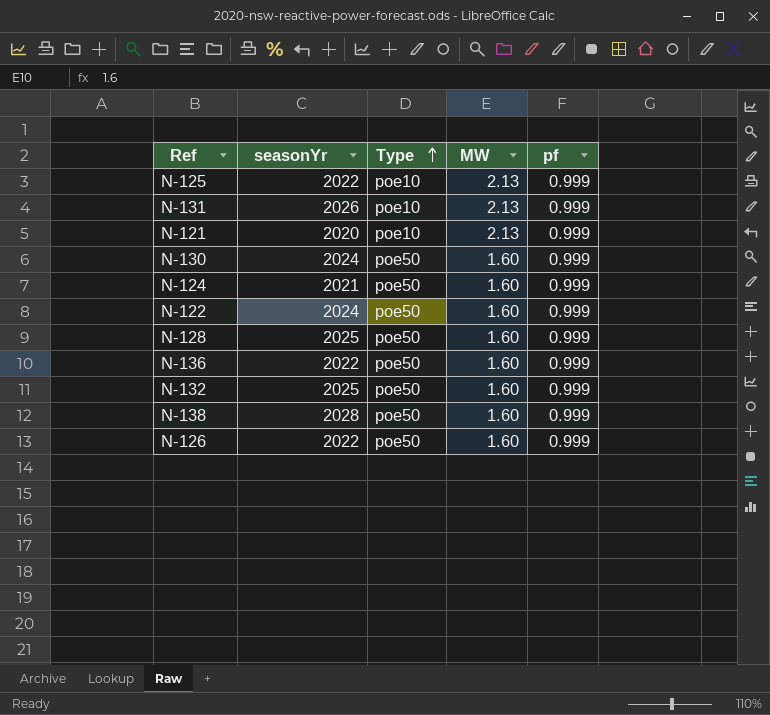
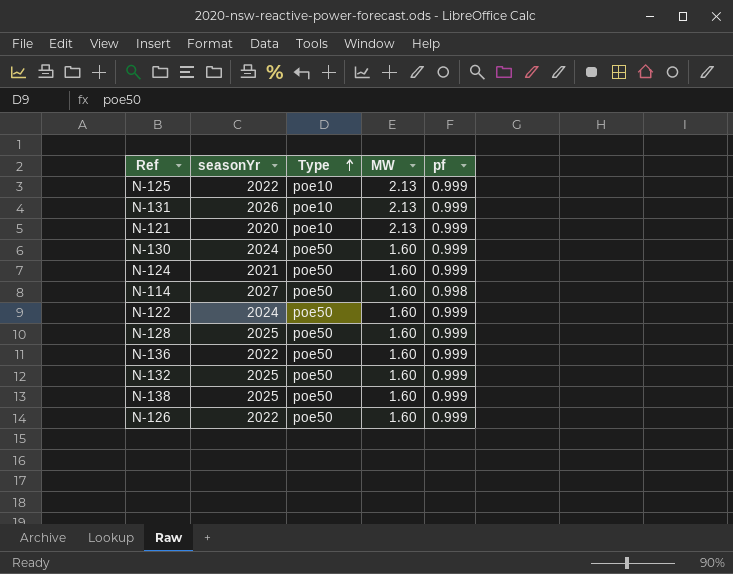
row N-114: none -> 2027 | poe50 | 1.60 | 0.998
N-138 | seasonYr: 2028 -> 2025

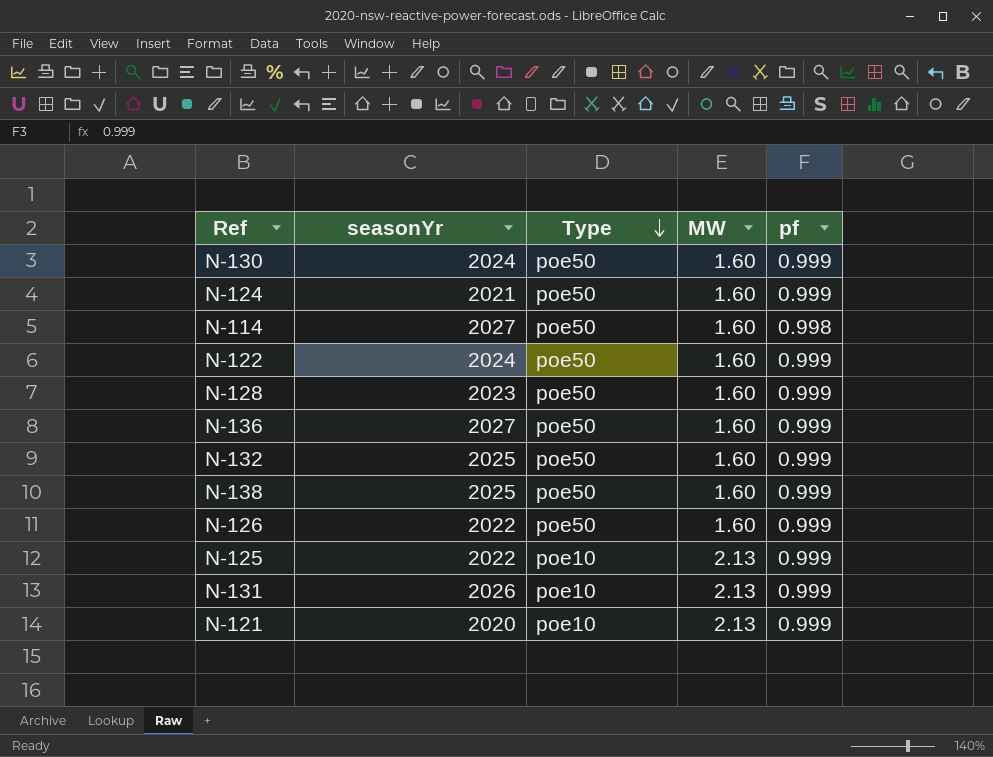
row order: Type ascending -> Type descending
N-128 | seasonYr: 2025 -> 2023
N-136 | seasonYr: 2022 -> 2027

